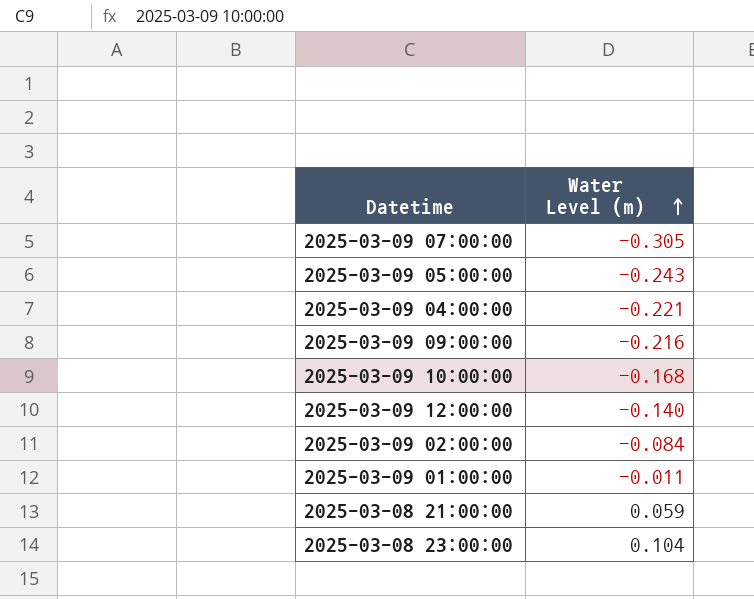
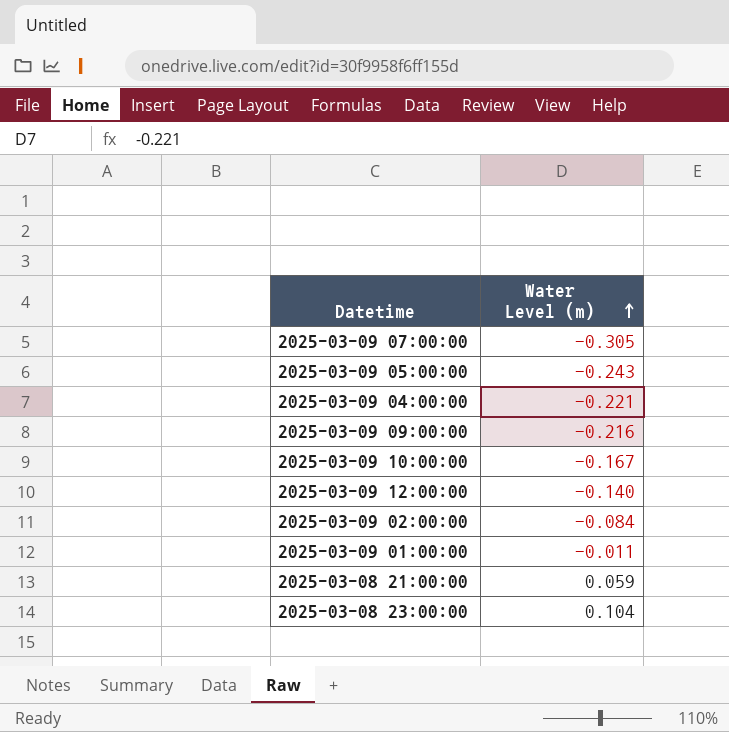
2025-03-09 10:00:00 | Water Level (m): -0.168 -> -0.167

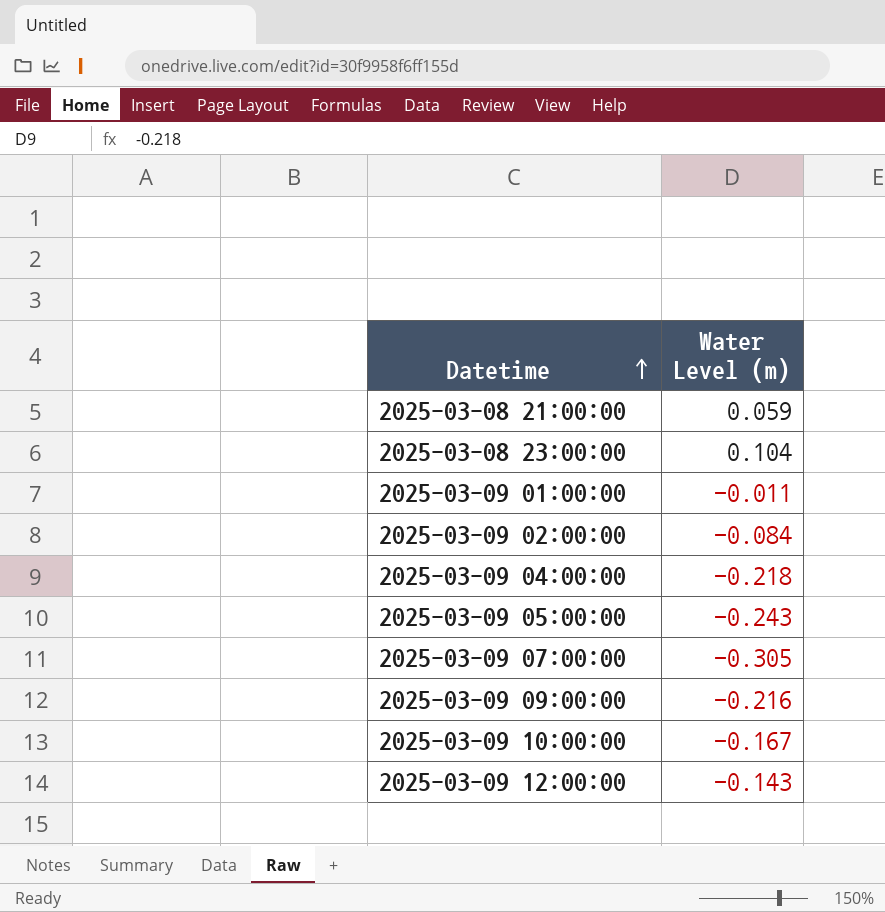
row order: Water Level (m) ascending -> Datetime ascending
2025-03-09 04:00:00 | Water Level (m): -0.221 -> -0.218
2025-03-09 12:00:00 | Water Level (m): -0.140 -> -0.143

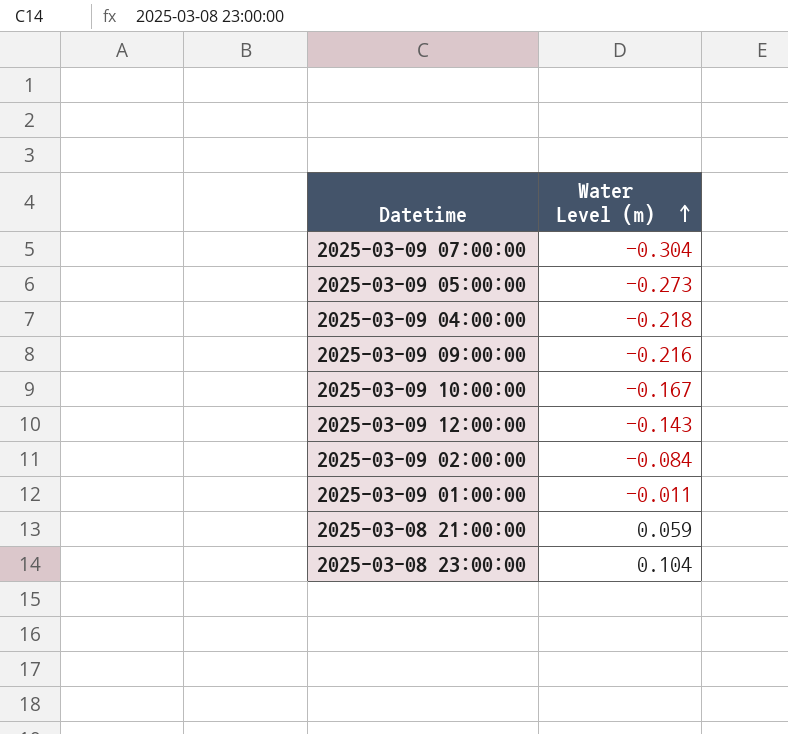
row order: Datetime ascending -> Water Level (m) ascending
2025-03-09 07:00:00 | Water Level (m): -0.305 -> -0.304
2025-03-09 05:00:00 | Water Level (m): -0.243 -> -0.273

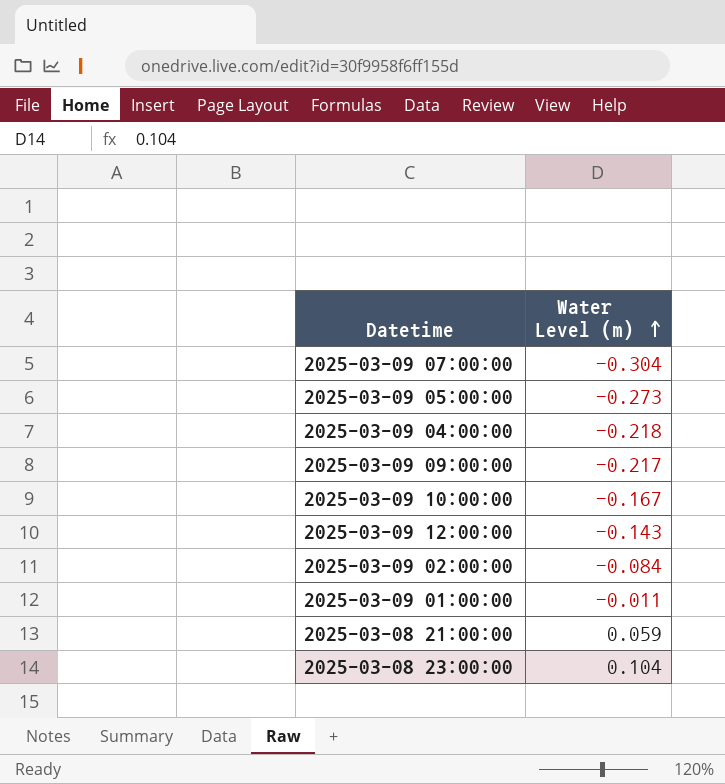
2025-03-09 09:00:00 | Water Level (m): -0.216 -> -0.217

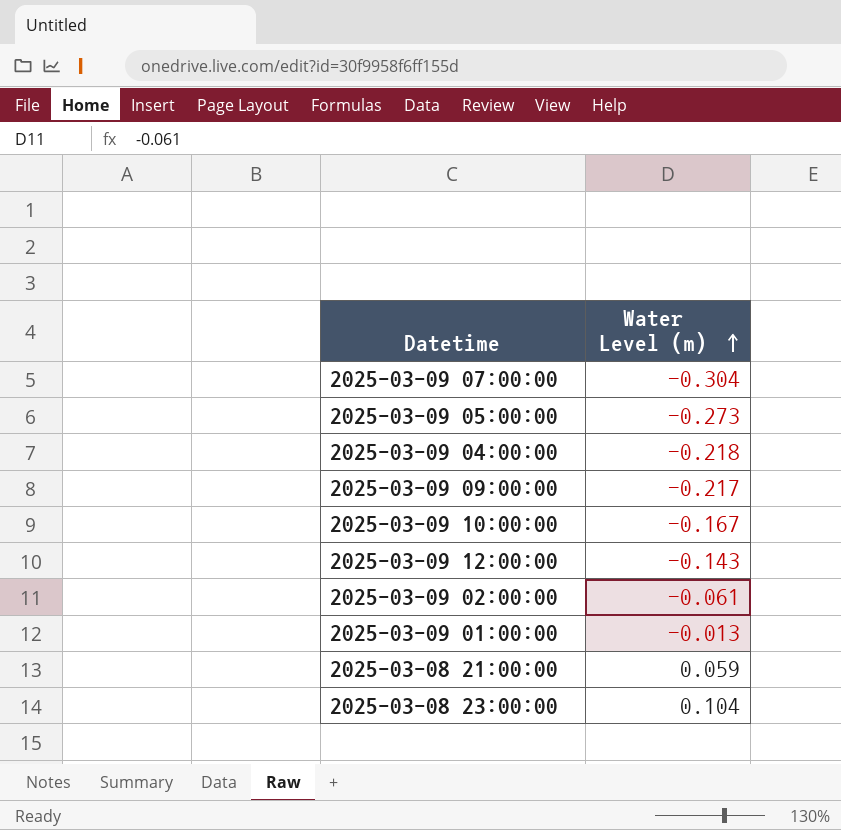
2025-03-09 02:00:00 | Water Level (m): -0.084 -> -0.061
2025-03-09 01:00:00 | Water Level (m): -0.011 -> -0.013

